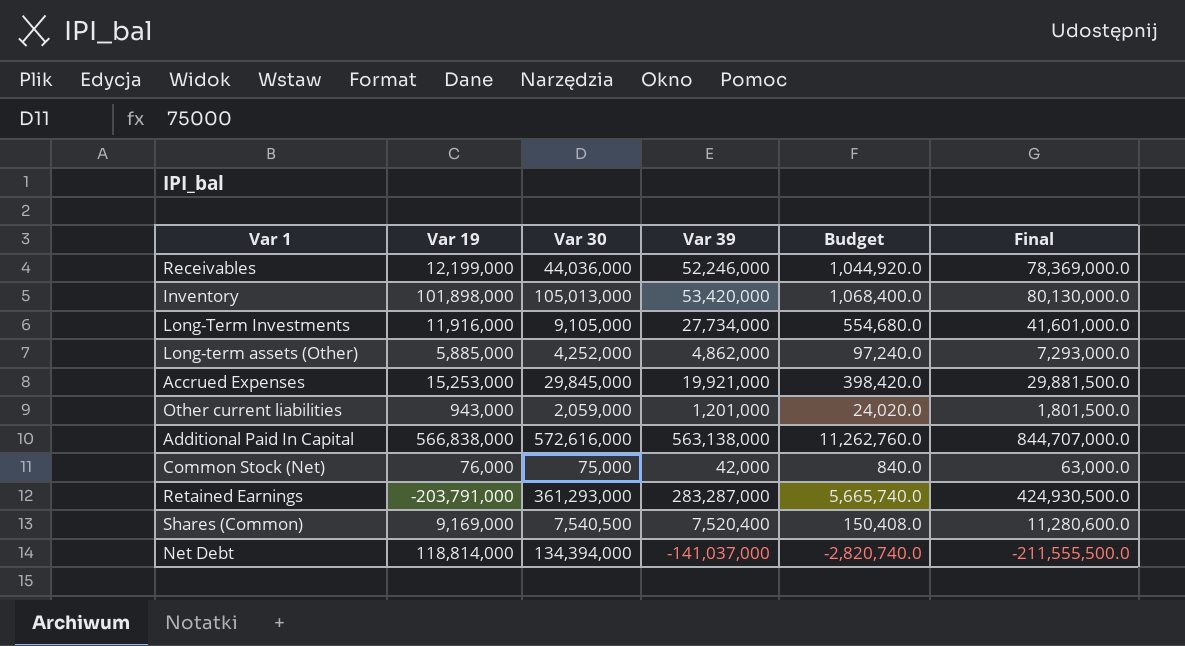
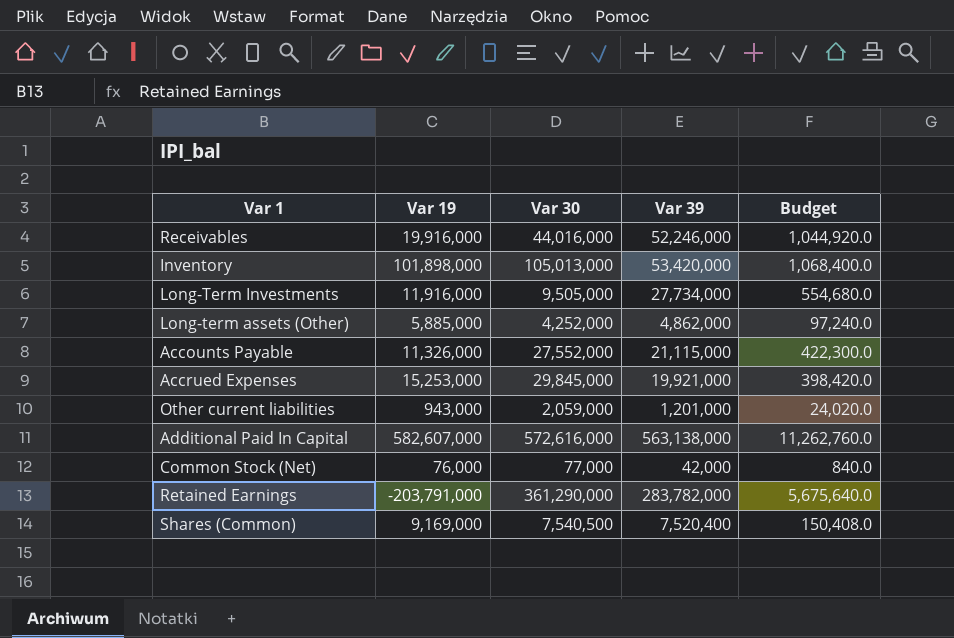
column Final | formula: [Var 39] * 1.5 -> none
row Net Debt: 118,814,000 | 134,394,000 | -141,037,000 | -2,820,740.0 | -211,555,500.0 -> none
Receivables | Var 19: 12,199,000 -> 19,916,000
Receivables | Var 30: 44,036,000 -> 44,016,000
Long-Term Investments | Var 30: 9,105,000 -> 9,505,000
row Accounts Payable: none -> 11,326,000 | 27,552,000 | 21,115,000 | 422,300.0
Additional Paid In Capital | Var 19: 566,838,000 -> 582,607,000
Common Stock (Net) | Var 30: 75,000 -> 77,000
Retained Earnings | Var 30: 361,293,000 -> 361,290,000
Retained Earnings | Var 39: 283,287,000 -> 283,782,000
Retained Earnings | Budget: 5,665,740.0 -> 5,675,640.0

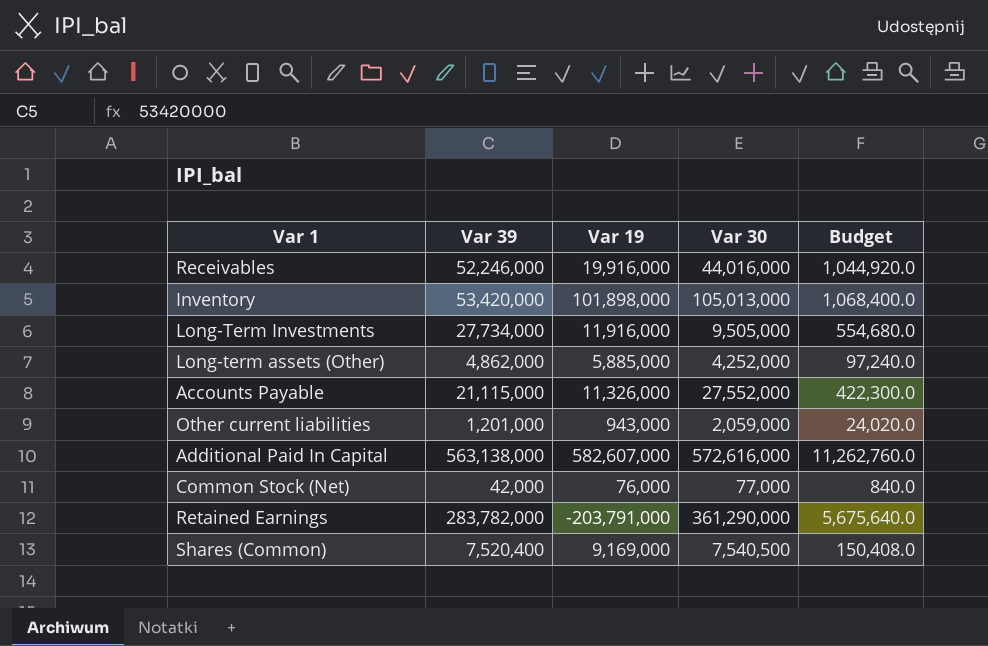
column Var 39 | position: 4 -> 2
row Accrued Expenses: 15,253,000 | 29,845,000 | 19,921,000 | 398,420.0 -> none

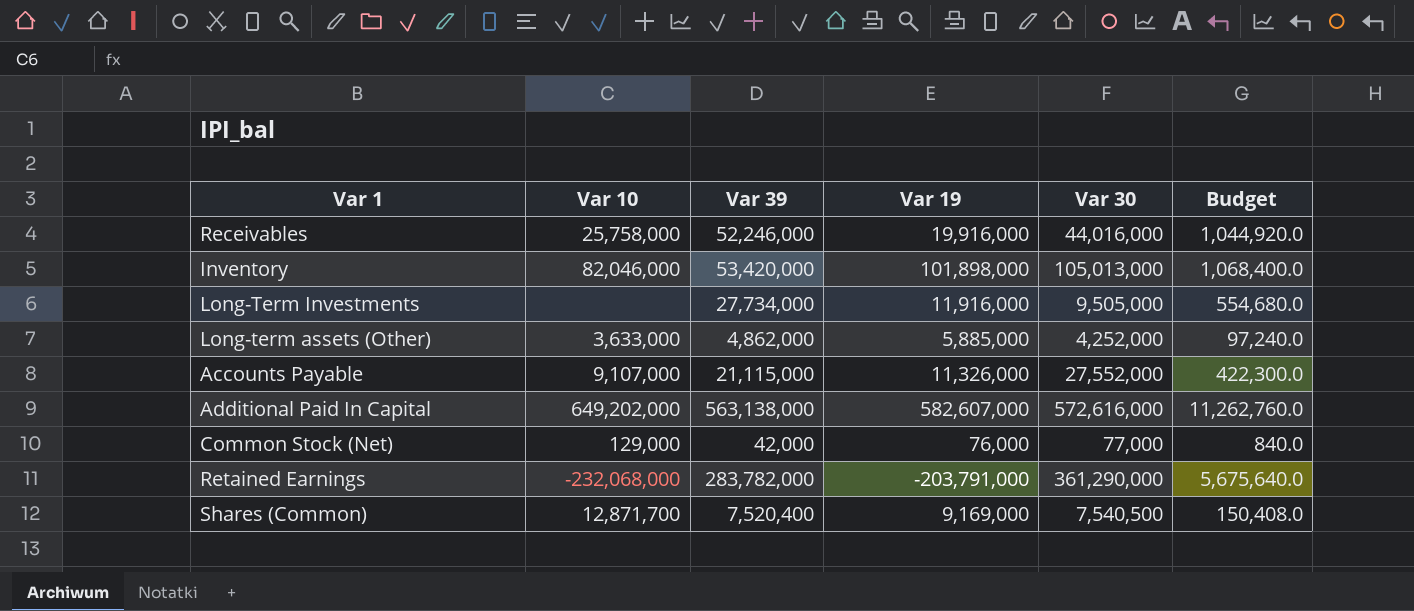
column Var 10 | position: none -> 2
row Other current liabilities: 1,201,000 | 943,000 | 2,059,000 | 24,020.0 -> none

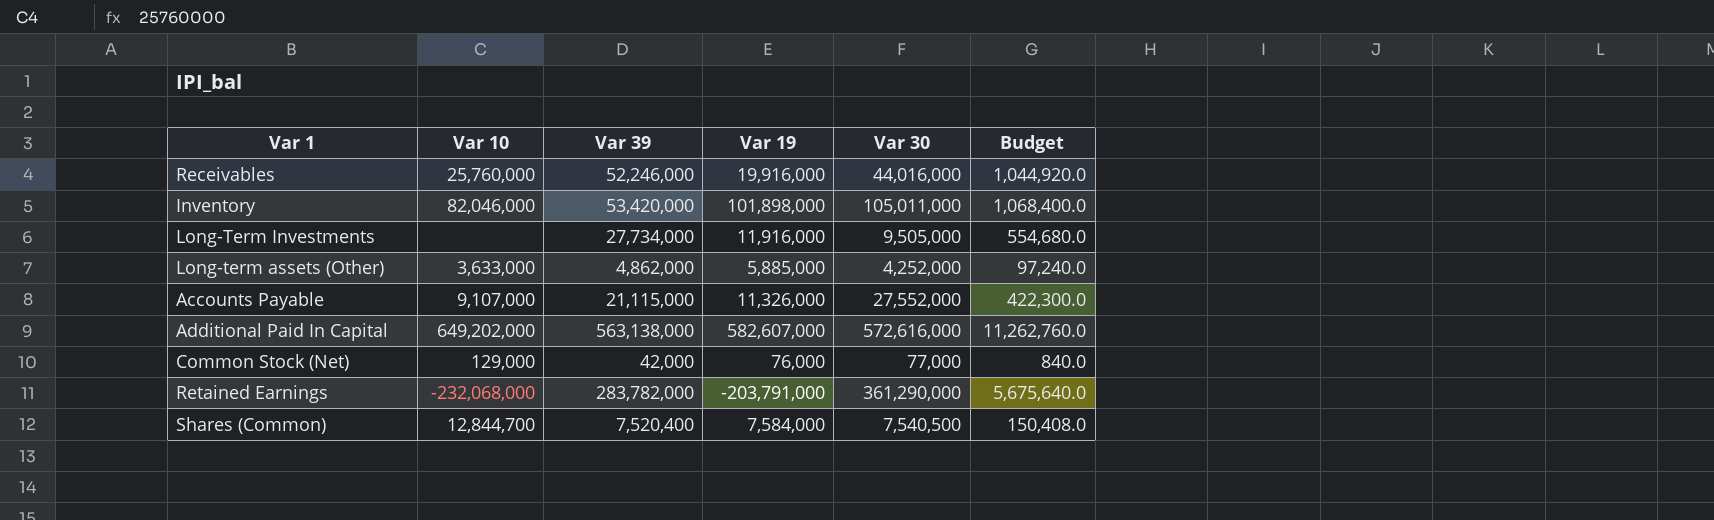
Receivables | Var 10: 25,758,000 -> 25,760,000
Inventory | Var 30: 105,013,000 -> 105,011,000
Shares (Common) | Var 10: 12,871,700 -> 12,844,700
Shares (Common) | Var 19: 9,169,000 -> 7,584,000

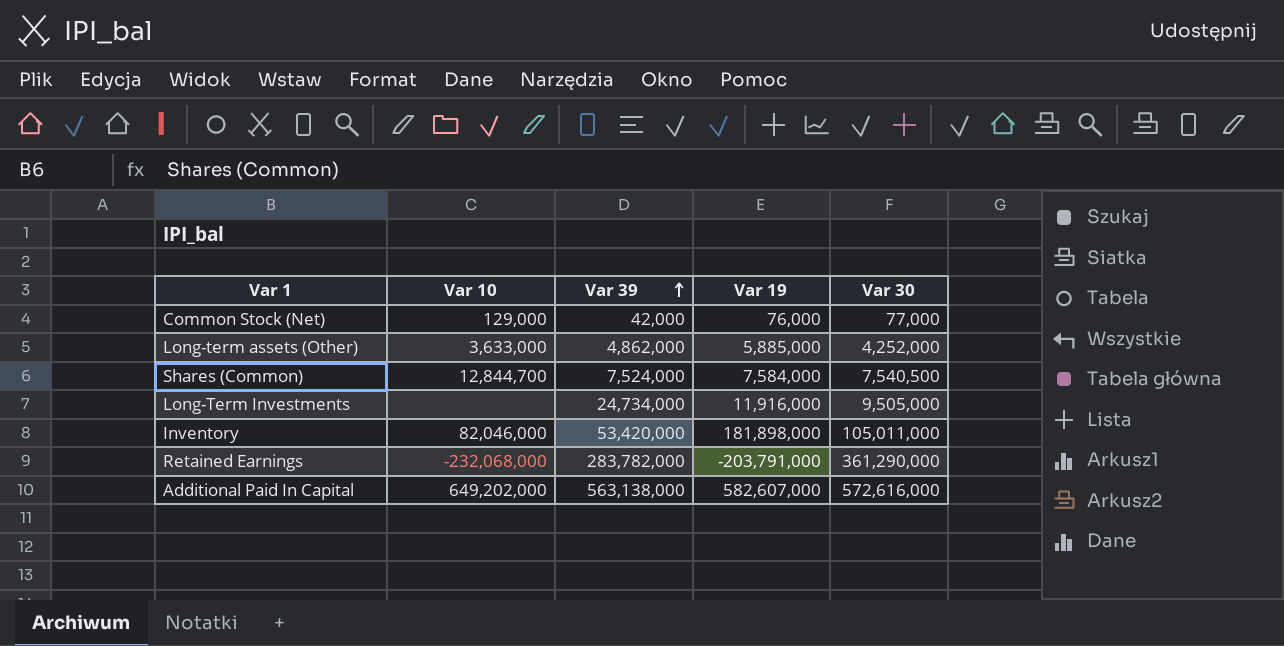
row order: none -> Var 39 ascending
column Budget | formula: [Var 39] * 0.02 -> none
row Receivables: 25,760,000 | 52,246,000 | 19,916,000 | 44,016,000 | 1,044,920.0 -> none
row Accounts Payable: 9,107,000 | 21,115,000 | 11,326,000 | 27,552,000 | 422,300.0 -> none
Shares (Common) | Var 39: 7,520,400 -> 7,524,000
Long-Term Investments | Var 39: 27,734,000 -> 24,734,000
Inventory | Var 19: 101,898,000 -> 181,898,000

